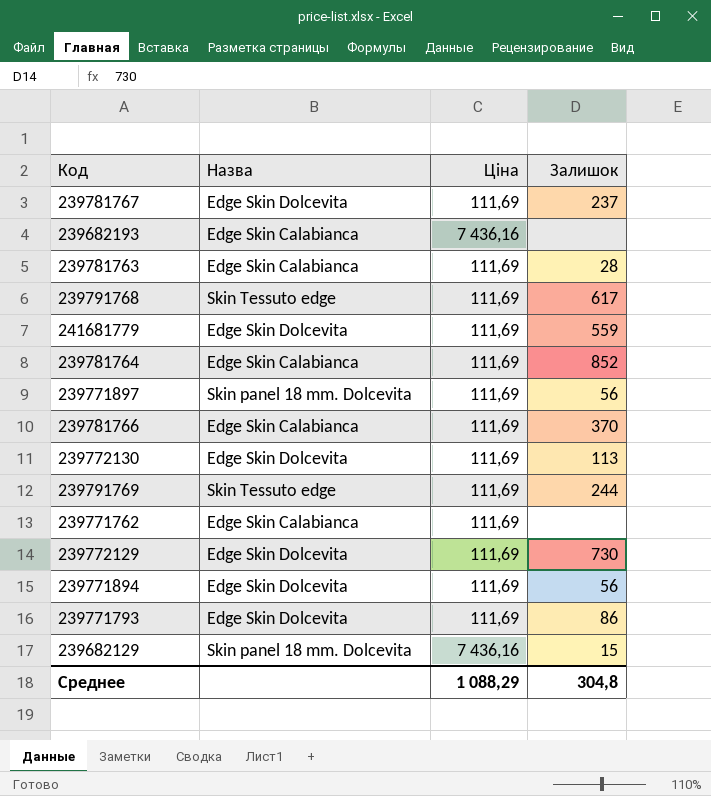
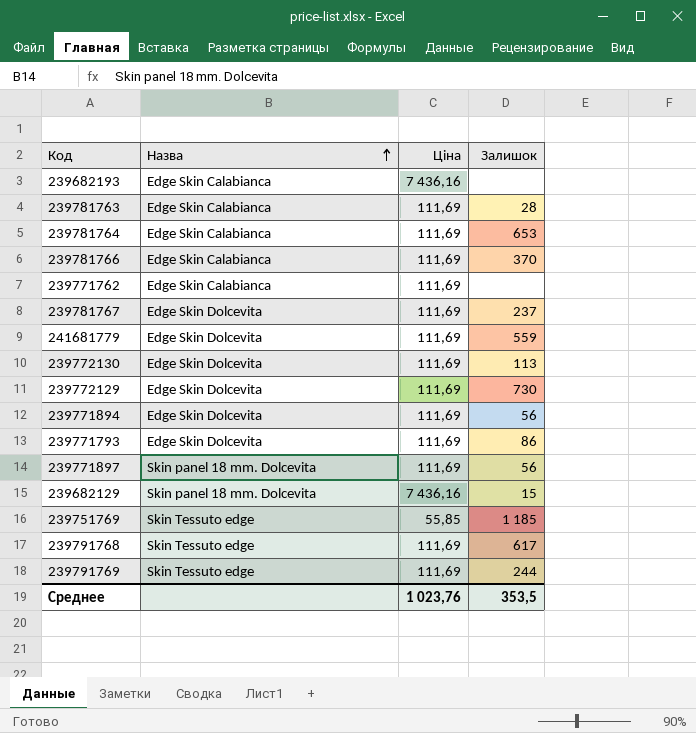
row order: none -> Назва ascending
239781764 | Залишок: 852 -> 653
row 239751769: none -> Skin Tessuto edge | 55,85 | 1 185
Среднее | Ціна: 1 088,29 -> 1 023,76
Среднее | Залишок: 304,8 -> 353,5

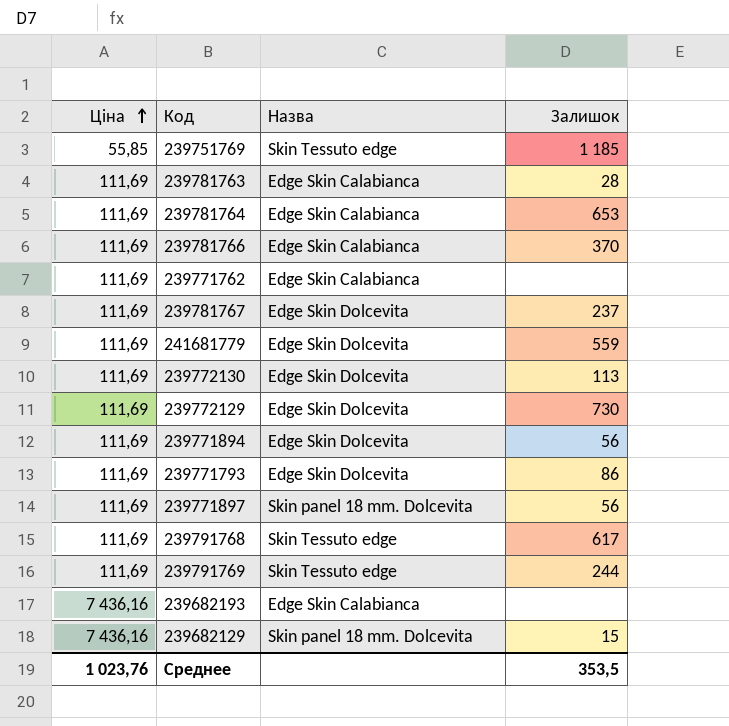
row order: Назва ascending -> Ціна ascending
column Ціна | position: 3 -> 1

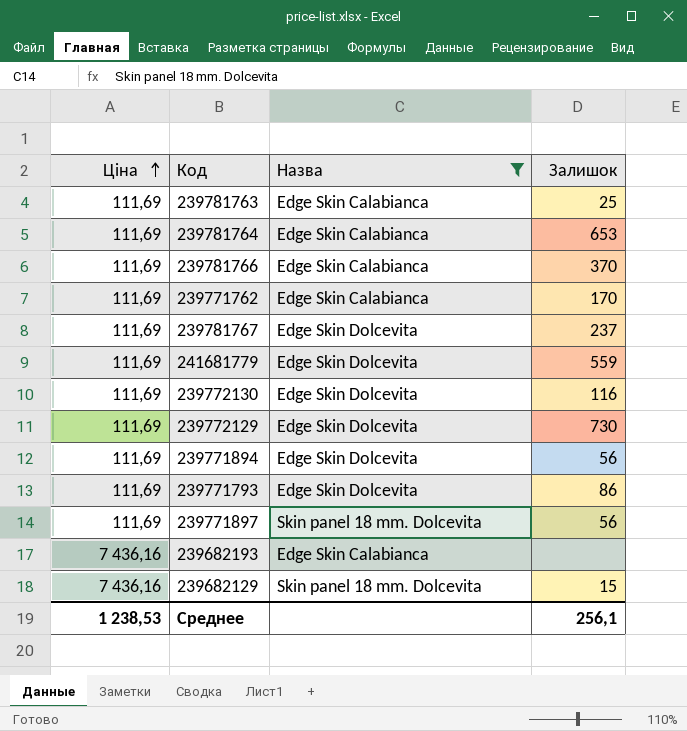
filter: none -> Назва != Skin Tessuto edge
239781763 | Залишок: 28 -> 25
239771762 | Залишок: none -> 170
239772130 | Залишок: 113 -> 116
Среднее | Ціна: 1 023,76 -> 1 238,53
Среднее | Залишок: 353,5 -> 256,1

